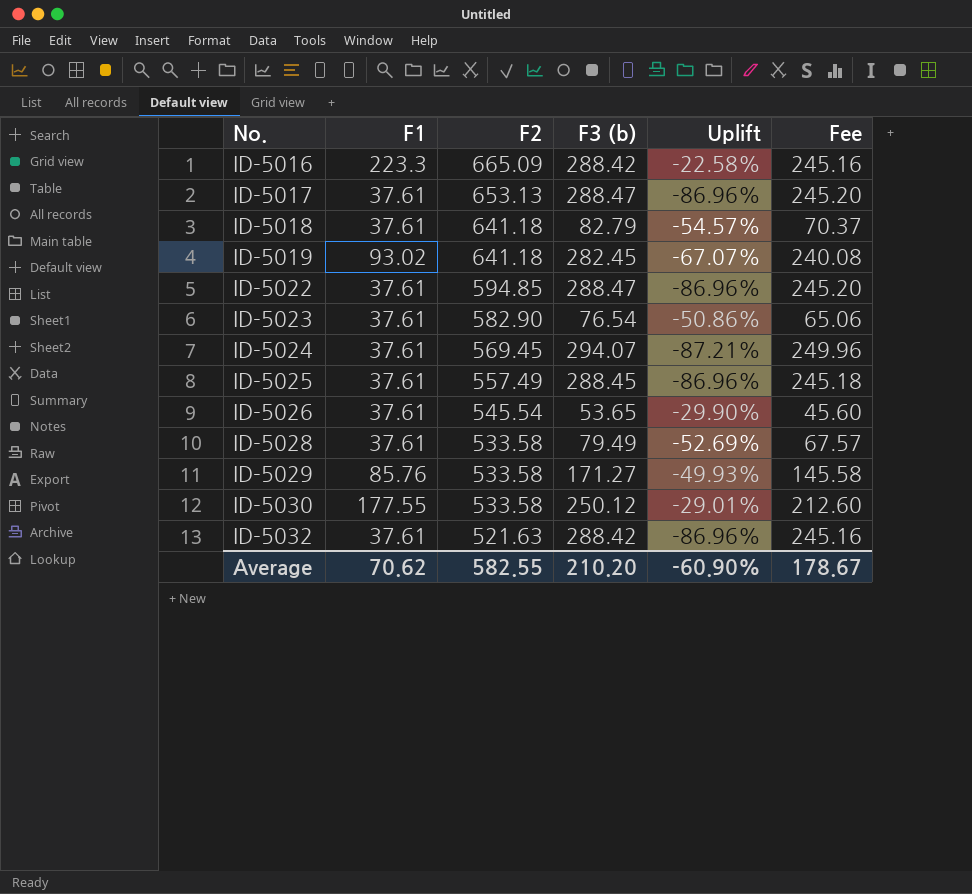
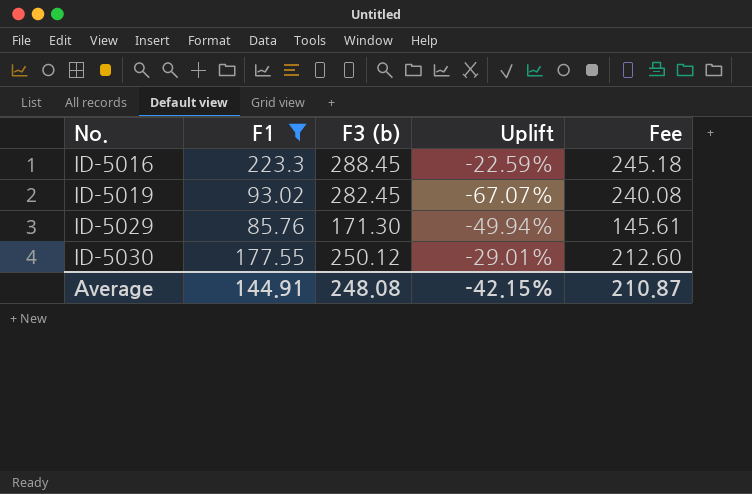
filter: none -> F1 != 37.61
column F2 | position: 3 -> none
ID-5016 | F3 (b): 288.42 -> 288.45
ID-5016 | Uplift: -22.58% -> -22.59%
ID-5016 | Fee: 245.16 -> 245.18
ID-5029 | F3 (b): 171.27 -> 171.30
ID-5029 | Uplift: -49.93% -> -49.94%
ID-5029 | Fee: 145.58 -> 145.61
Average | F1: 70.62 -> 144.91
Average | F3 (b): 210.20 -> 248.08
Average | Uplift: -60.90% -> -42.15%
Average | Fee: 178.67 -> 210.87

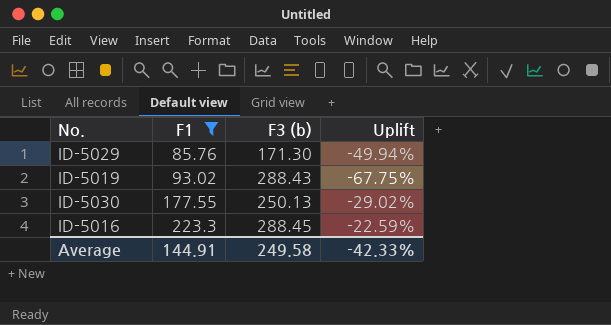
row order: No. ascending -> F1 ascending
column Fee | formula: [F3 (b)] * 0.85 -> none
ID-5019 | F3 (b): 282.45 -> 288.43
ID-5019 | Uplift: -67.07% -> -67.75%
ID-5030 | F3 (b): 250.12 -> 250.13
ID-5030 | Uplift: -29.01% -> -29.02%
Average | F3 (b): 248.08 -> 249.58
Average | Uplift: -42.15% -> -42.33%

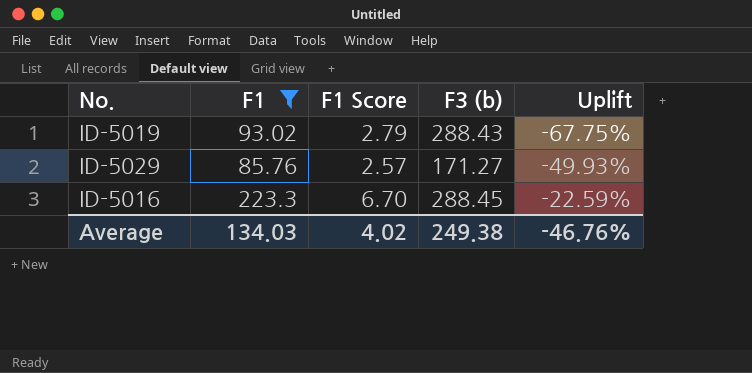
row order: F1 ascending -> Uplift ascending
column F1 Score | formula: none -> [F1] * 0.03
row ID-5030: 177.55 | 250.13 | -29.02% -> none
ID-5029 | F3 (b): 171.30 -> 171.27
ID-5029 | Uplift: -49.94% -> -49.93%
Average | F1: 144.91 -> 134.03
Average | F3 (b): 249.58 -> 249.38
Average | Uplift: -42.33% -> -46.76%

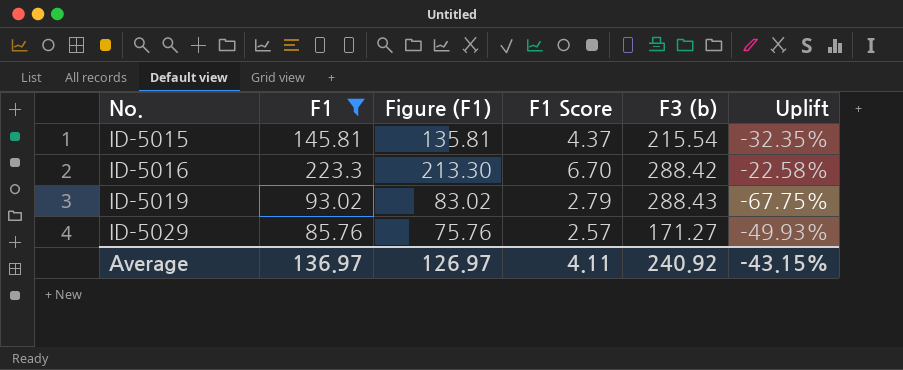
row order: Uplift ascending -> No. ascending
column Figure (F1) | formula: none -> [F1] - 10
row ID-5015: none -> 145.81 | 135.81 | 4.37 | 215.54 | -32.35%
ID-5016 | F3 (b): 288.45 -> 288.42
ID-5016 | Uplift: -22.59% -> -22.58%
Average | F1: 134.03 -> 136.97
Average | F1 Score: 4.02 -> 4.11
Average | F3 (b): 249.38 -> 240.92
Average | Uplift: -46.76% -> -43.15%

